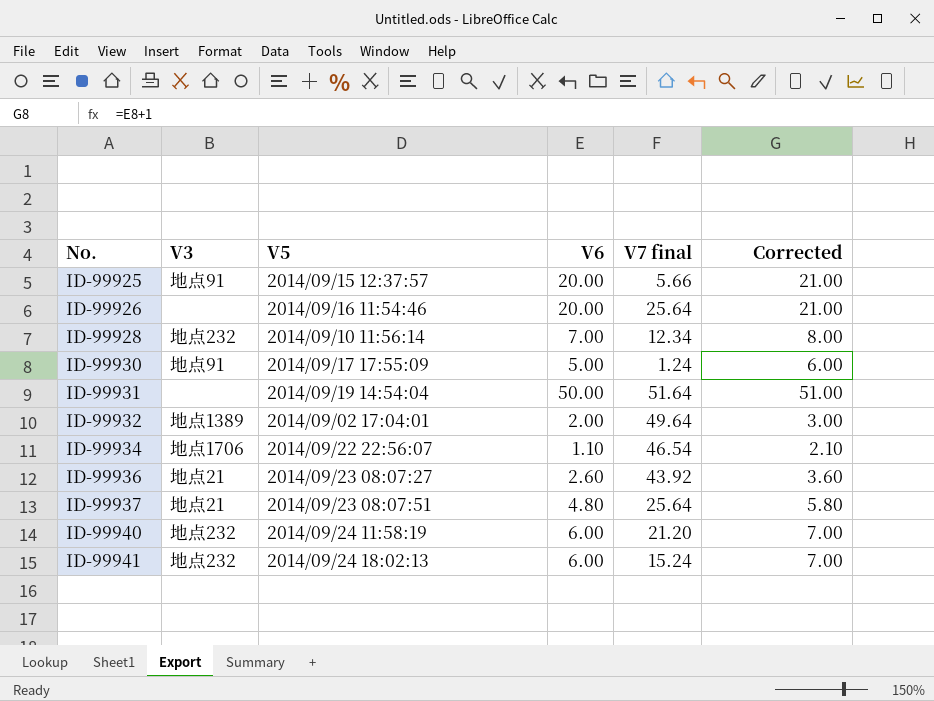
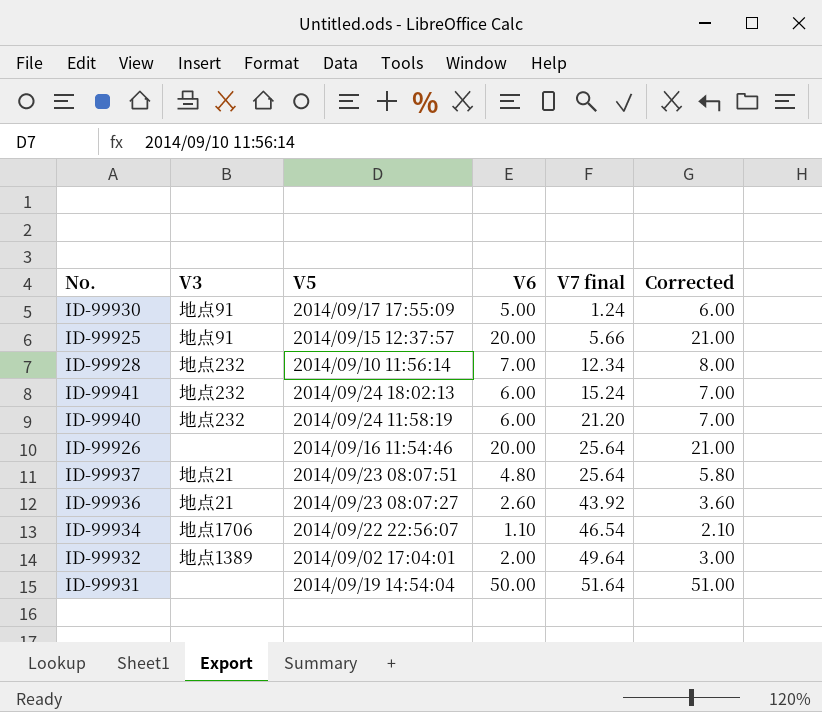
row order: No. ascending -> V7 final ascending

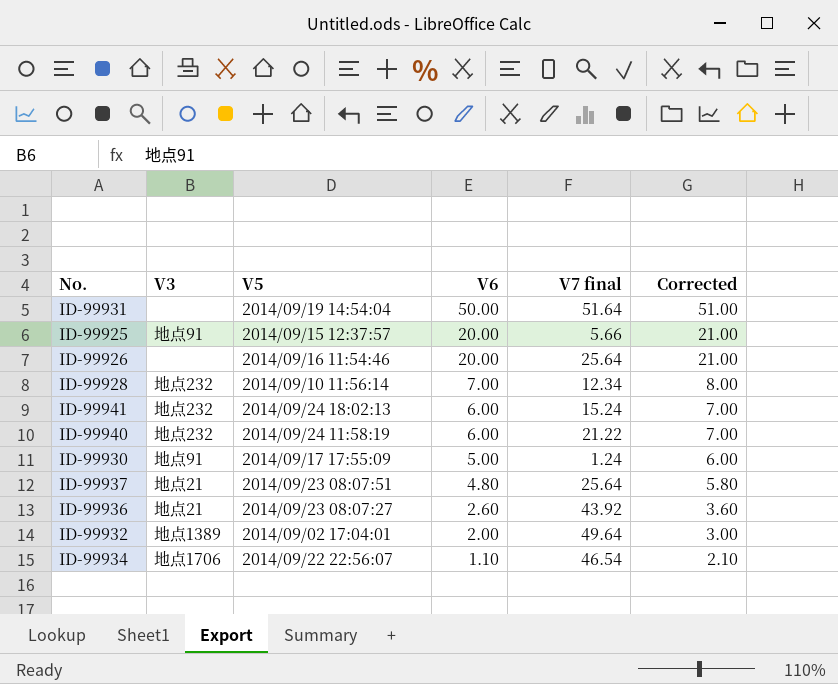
row order: V7 final ascending -> V6 descending
ID-99940 | V7 final: 21.20 -> 21.22

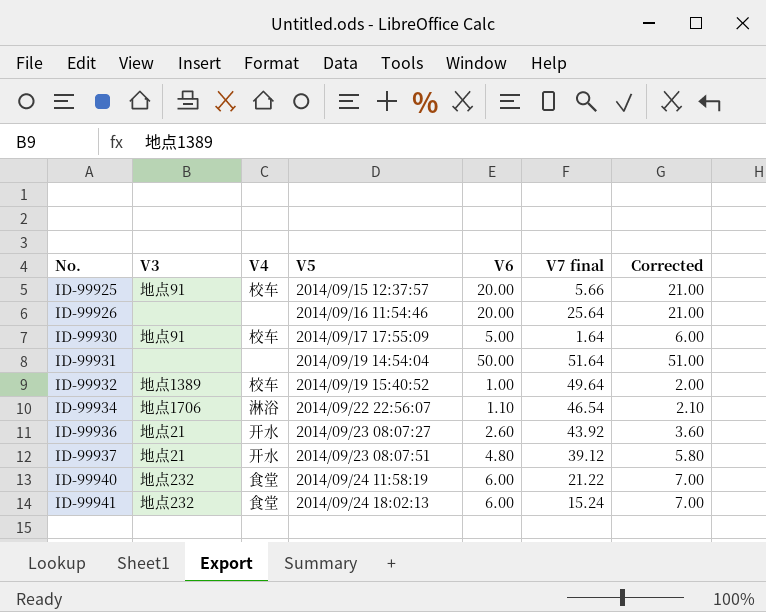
row order: V6 descending -> No. ascending
column V4 | position: none -> 3
row ID-99928: 地点232 | 2014/09/10 11:56:14 | 7.00 | 12.34 | 8.00 -> none
ID-99930 | V7 final: 1.24 -> 1.64
ID-99932 | V5: 2014/09/02 17:04:01 -> 2014/09/19 15:40:52
ID-99932 | V6: 2.00 -> 1.00
ID-99932 | Corrected: 3.00 -> 2.00
ID-99937 | V7 final: 25.64 -> 39.12

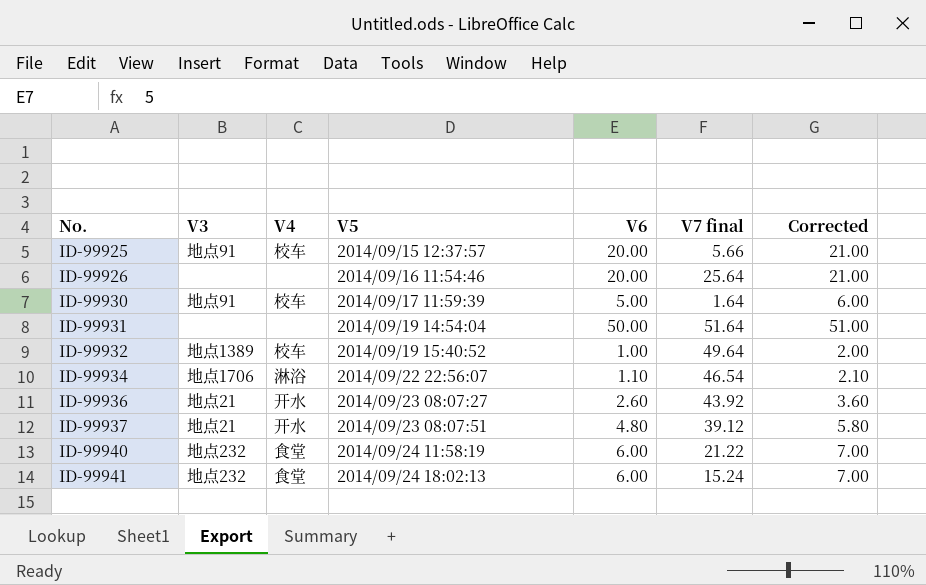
ID-99930 | V5: 2014/09/17 17:55:09 -> 2014/09/17 11:59:39

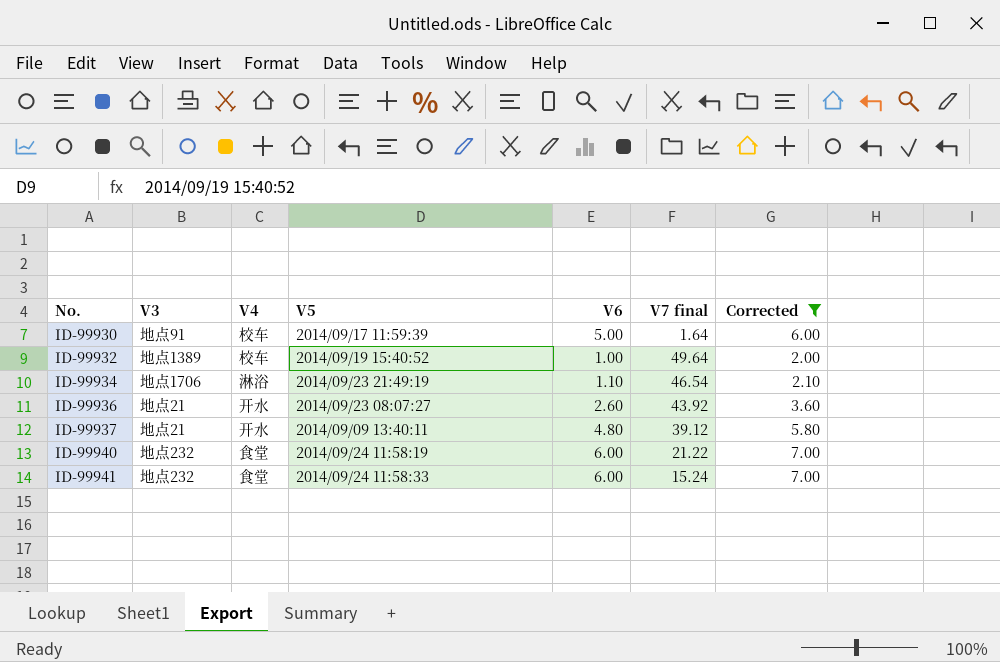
filter: none -> Corrected <= 7.00
ID-99934 | V5: 2014/09/22 22:56:07 -> 2014/09/23 21:49:19
ID-99937 | V5: 2014/09/23 08:07:51 -> 2014/09/09 13:40:11
ID-99941 | V5: 2014/09/24 18:02:13 -> 2014/09/24 11:58:33

